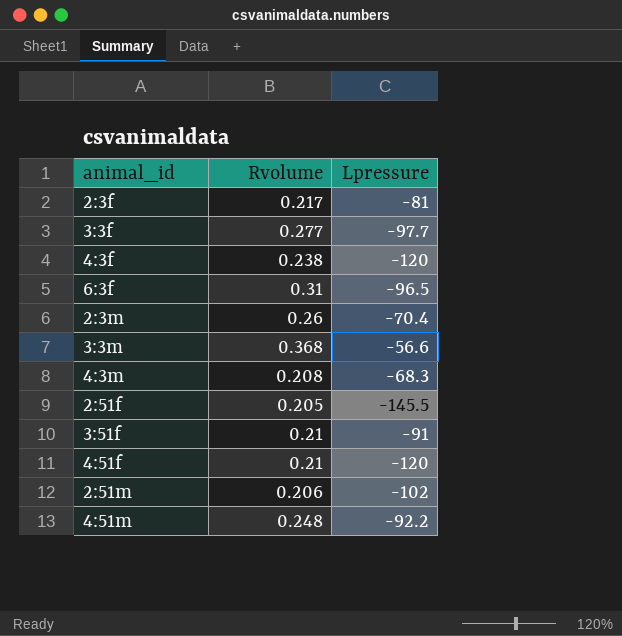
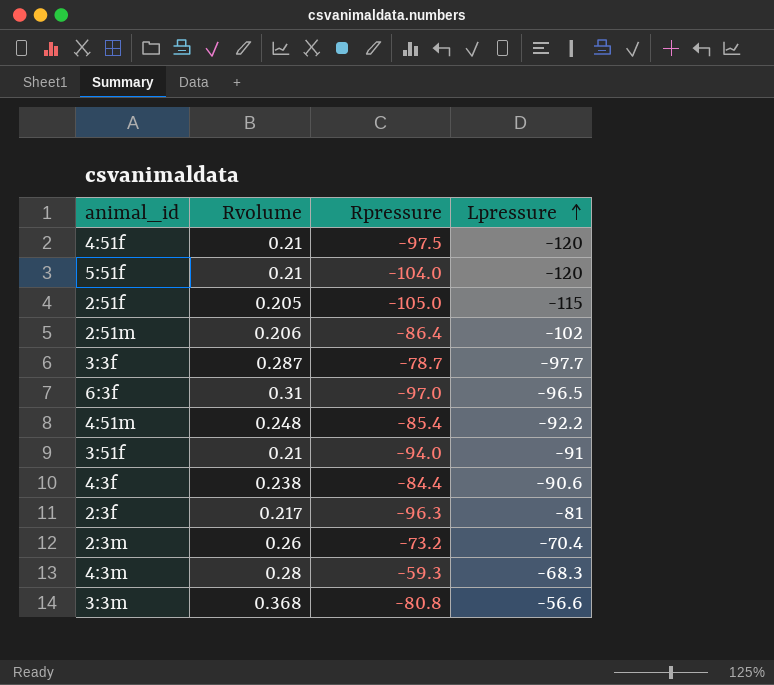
row order: none -> Lpressure ascending
column Rpressure | position: none -> 3
row 5:51f: none -> 0.21 | -104.0 | -120
2:51f | Lpressure: -145.5 -> -115
3:3f | Rvolume: 0.277 -> 0.287
4:3f | Lpressure: -120 -> -90.6
4:3m | Rvolume: 0.208 -> 0.28

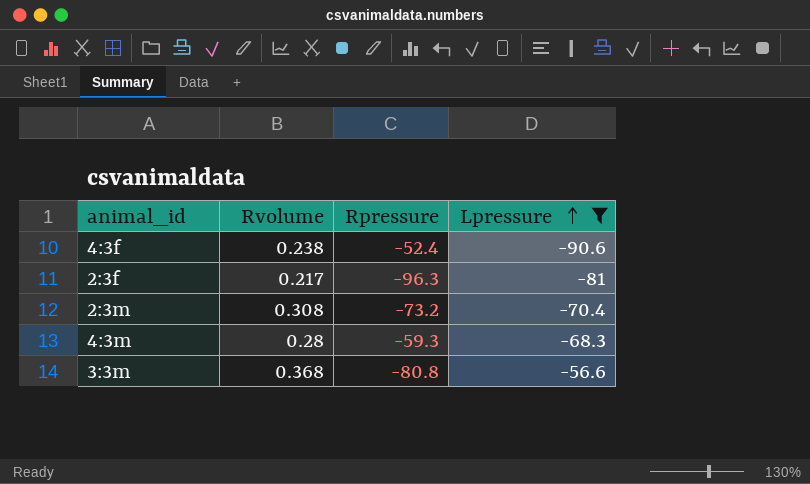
filter: none -> Lpressure >= -90.6
4:3f | Rpressure: -84.4 -> -52.4
2:3m | Rvolume: 0.26 -> 0.308

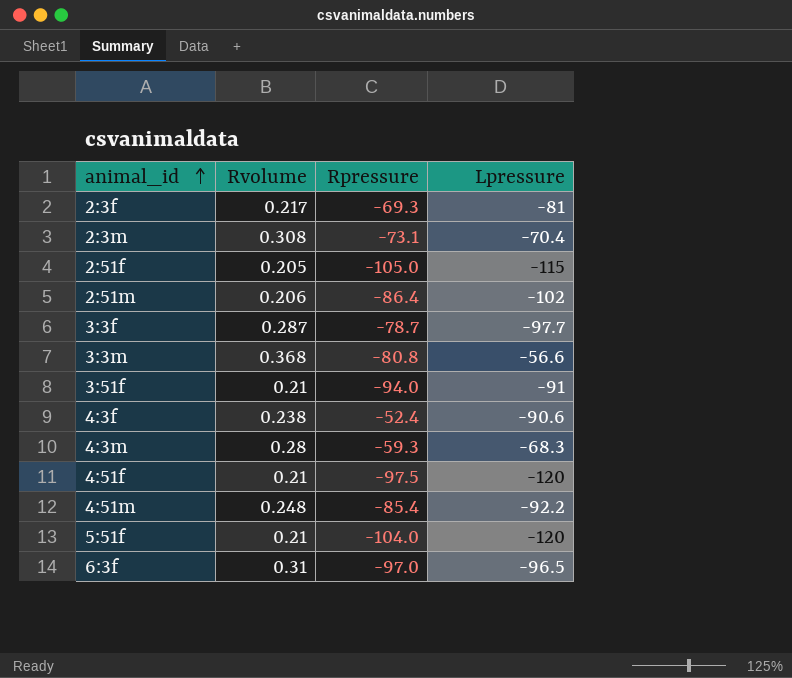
filter: Lpressure >= -90.6 -> none
row order: Lpressure ascending -> animal_id ascending
2:3f | Rpressure: -96.3 -> -69.3
2:3m | Rpressure: -73.2 -> -73.1

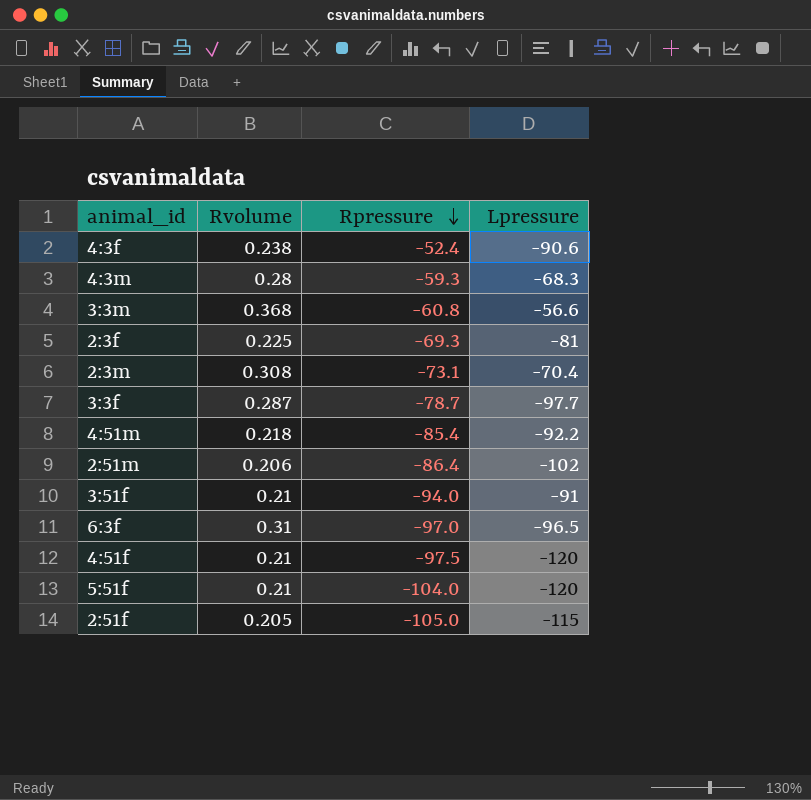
row order: animal_id ascending -> Rpressure descending
3:3m | Rpressure: -80.8 -> -60.8
2:3f | Rvolume: 0.217 -> 0.225
4:51m | Rvolume: 0.248 -> 0.218

